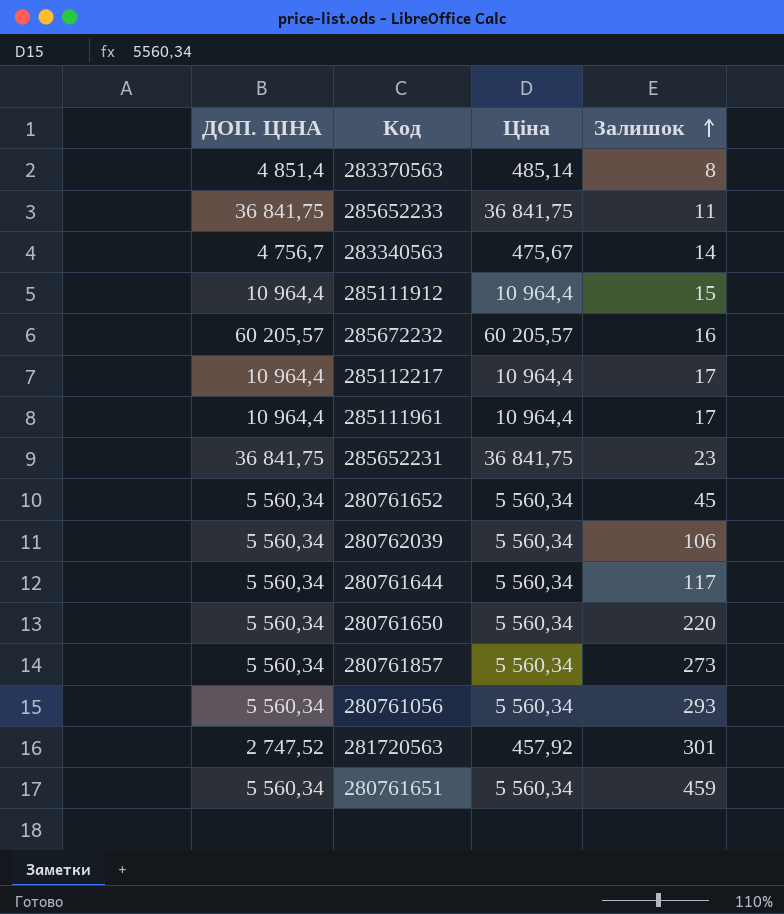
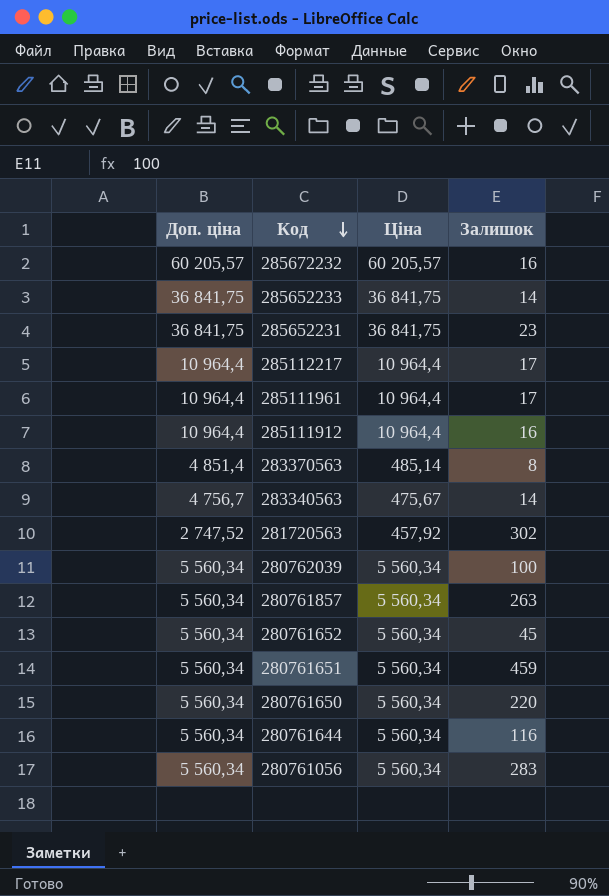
row order: Залишок ascending -> Код descending
column name: ДОП. ЦІНА -> Доп. ціна
285652233 | Залишок: 11 -> 14
285111912 | Залишок: 15 -> 16
281720563 | Залишок: 301 -> 302
280762039 | Залишок: 106 -> 100
280761857 | Залишок: 273 -> 263
280761644 | Залишок: 117 -> 116
280761056 | Залишок: 293 -> 283

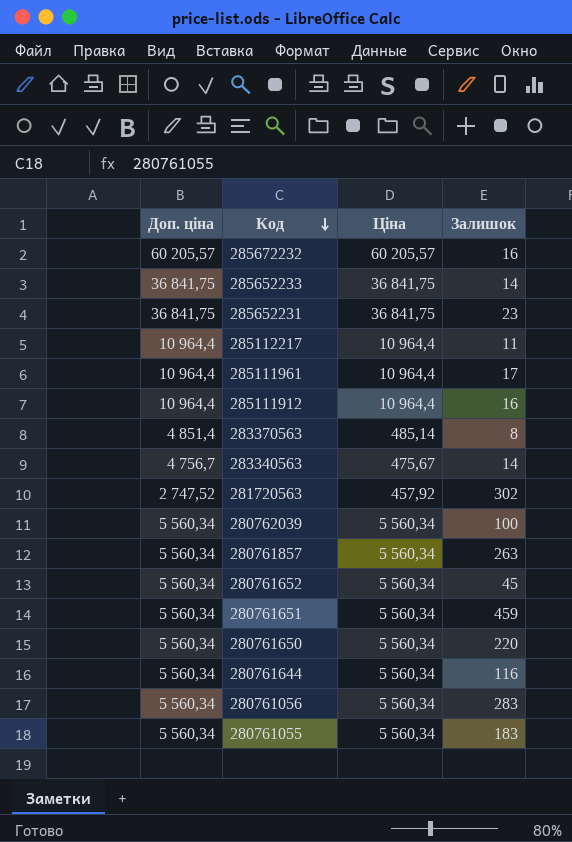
285112217 | Залишок: 17 -> 11
row 280761055: none -> 5 560,34 | 5 560,34 | 183

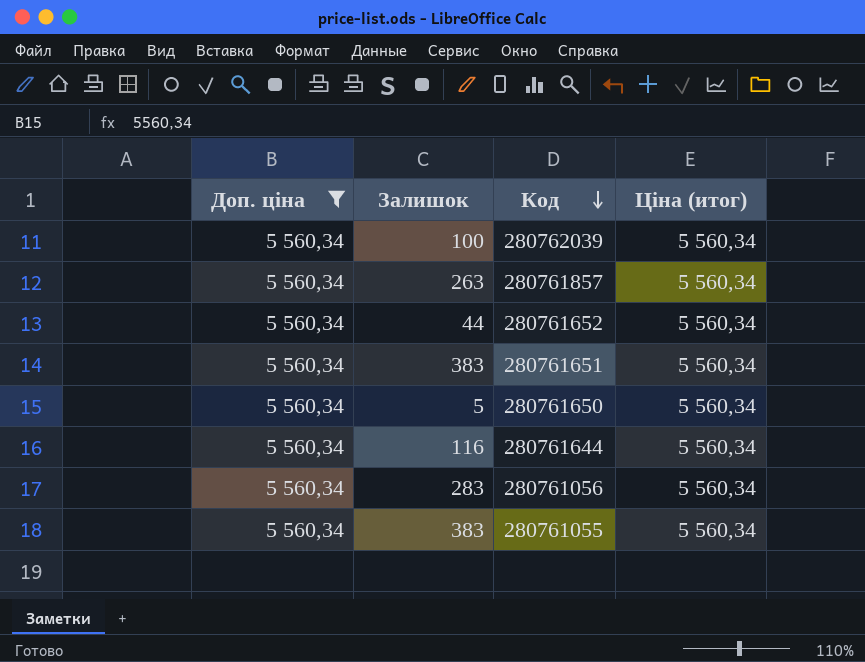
filter: none -> Доп. ціна = 5 560,34
column Залишок | position: 4 -> 2
column name: Ціна -> Ціна (итог)
280761652 | Залишок: 45 -> 44
280761651 | Залишок: 459 -> 383
280761650 | Залишок: 220 -> 5
280761055 | Залишок: 183 -> 383

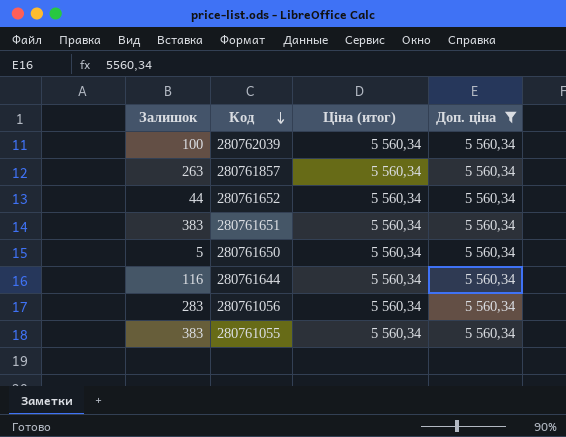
column Доп. ціна | position: 1 -> 4

